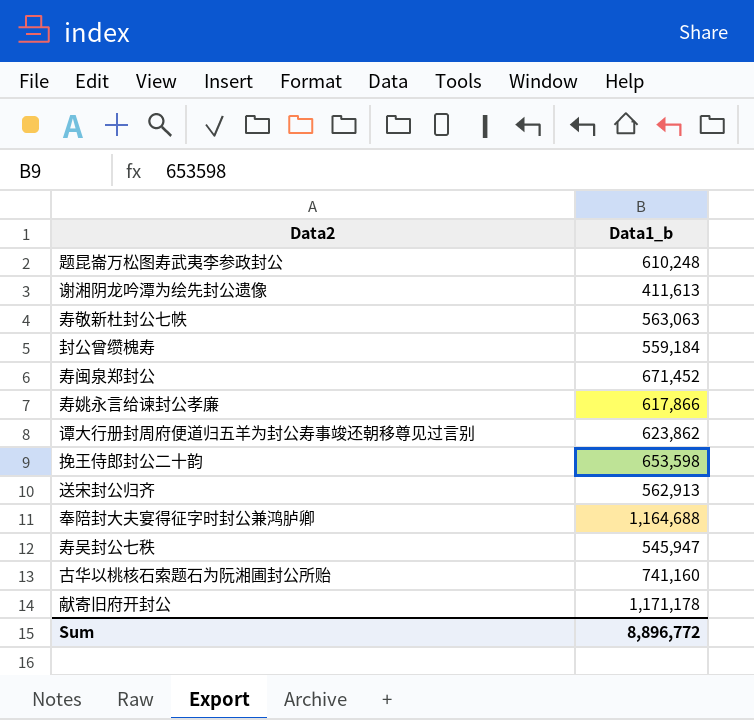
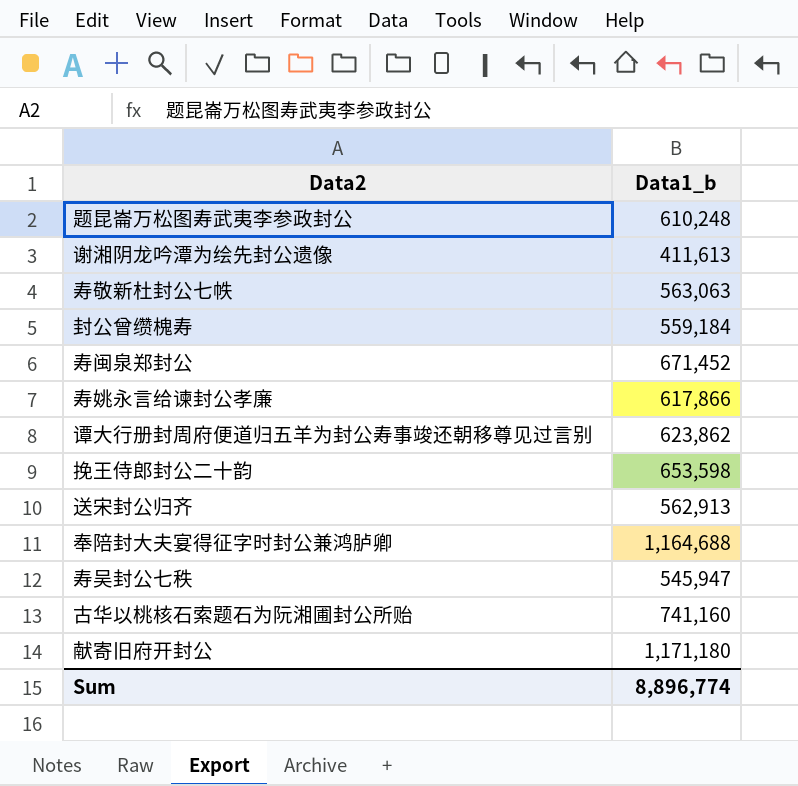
献寄旧府开封公 | Data1_b: 1,171,178 -> 1,171,180
Sum | Data1_b: 8,896,772 -> 8,896,774

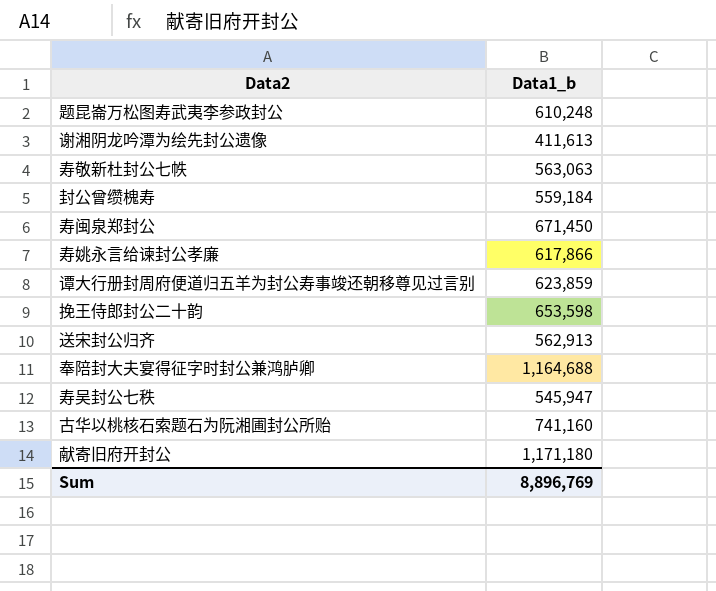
寿闽泉郑封公 | Data1_b: 671,452 -> 671,450
谭大行册封周府便道归五羊为封公寿事竣还朝移尊见过言别 | Data1_b: 623,862 -> 623,859
Sum | Data1_b: 8,896,774 -> 8,896,769

